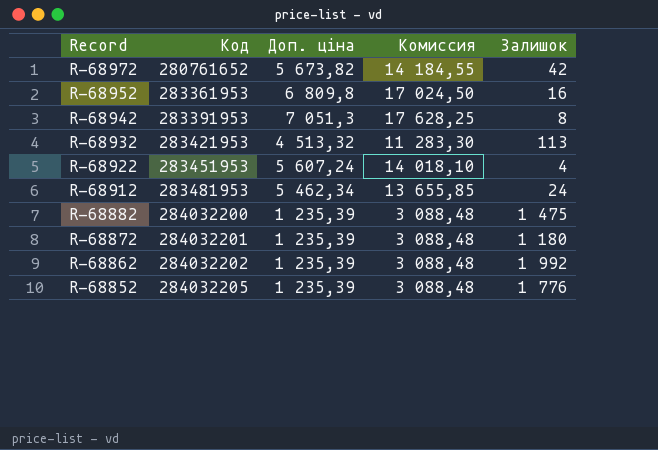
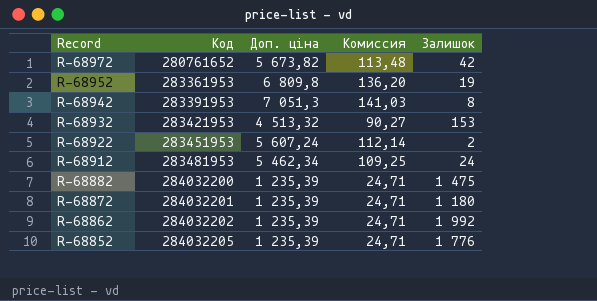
column Комиссия | formula: [Доп. ціна] * 2,5 -> [Доп. ціна] * 0,02
R-68952 | Залишок: 16 -> 19
R-68932 | Залишок: 113 -> 153
R-68922 | Залишок: 4 -> 2

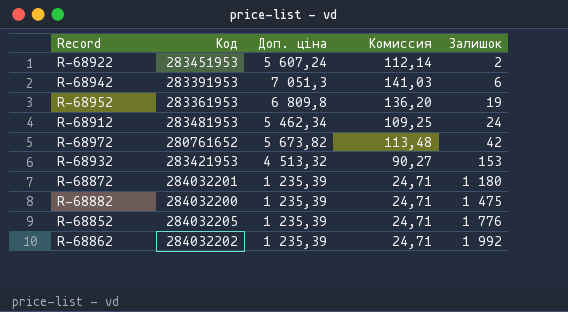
row order: Record descending -> Залишок ascending
R-68942 | Залишок: 8 -> 6

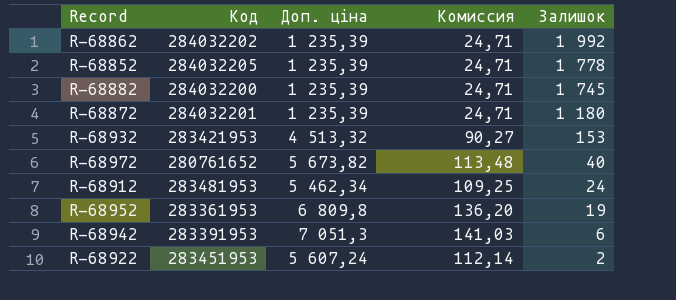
row order: Залишок ascending -> Залишок descending
R-68852 | Залишок: 1 776 -> 1 778
R-68882 | Залишок: 1 475 -> 1 745
R-68972 | Залишок: 42 -> 40

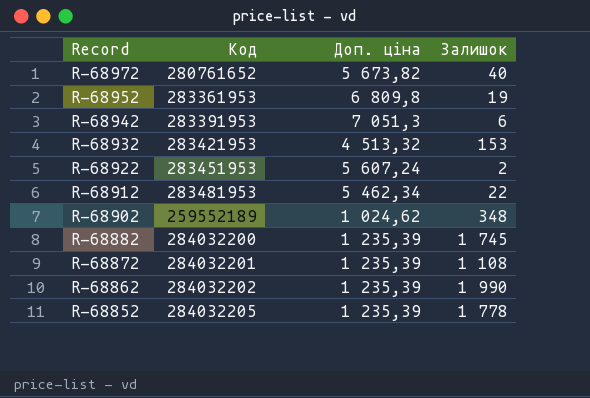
row order: Залишок descending -> Record descending
column Комиссия | formula: [Доп. ціна] * 0,02 -> none
R-68912 | Залишок: 24 -> 22
row R-68902: none -> 259552189 | 1 024,62 | 348
R-68872 | Залишок: 1 180 -> 1 108
R-68862 | Залишок: 1 992 -> 1 990

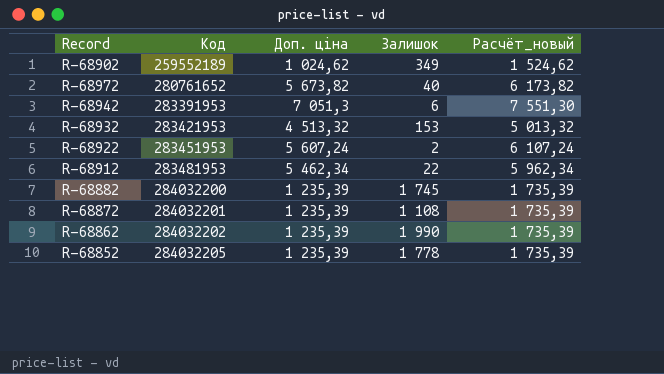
row order: Record descending -> Код ascending
column Расчёт_новый | formula: none -> [Доп. ціна] + 500
row R-68952: 283361953 | 6 809,8 | 19 -> none
R-68902 | Залишок: 348 -> 349

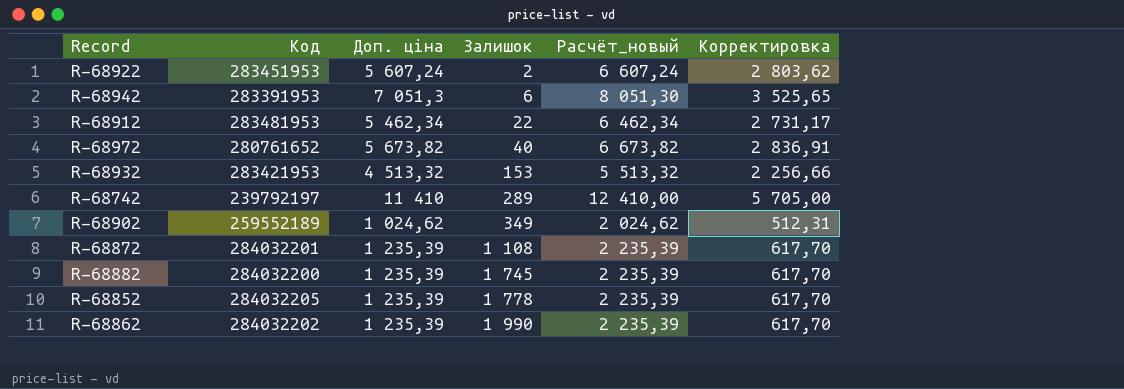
row order: Код ascending -> Залишок ascending
column Расчёт_новый | formula: [Доп. ціна] + 500 -> [Доп. ціна] + 1000
column Корректировка | formula: none -> [Доп. ціна] * 0,5
row R-68742: none -> 239792197 | 11 410 | 289 | 12 410,00 | 5 705,00

